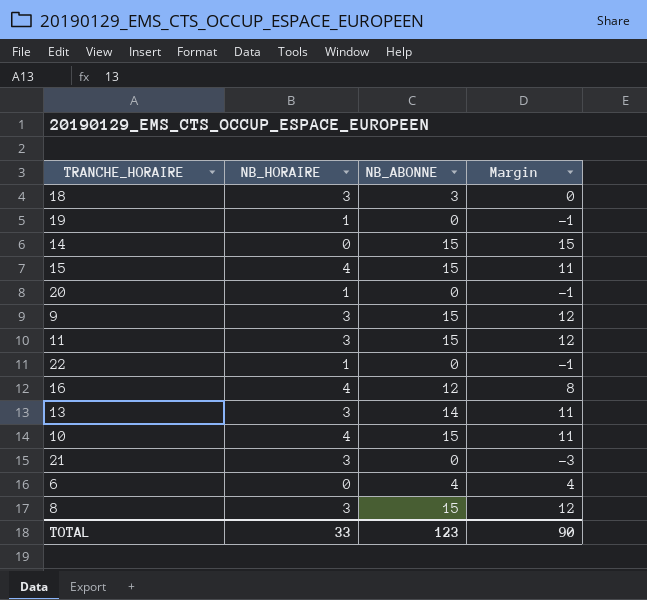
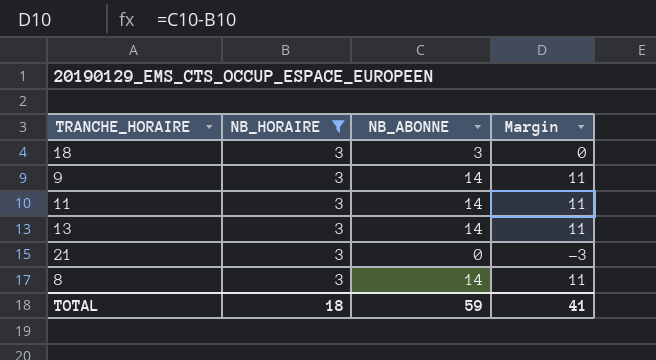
filter: none -> NB_HORAIRE = 3
9 | NB_ABONNE: 15 -> 14
9 | Margin: 12 -> 11
11 | NB_ABONNE: 15 -> 14
11 | Margin: 12 -> 11
8 | NB_ABONNE: 15 -> 14
8 | Margin: 12 -> 11
TOTAL | NB_HORAIRE: 33 -> 18
TOTAL | NB_ABONNE: 123 -> 59
TOTAL | Margin: 90 -> 41

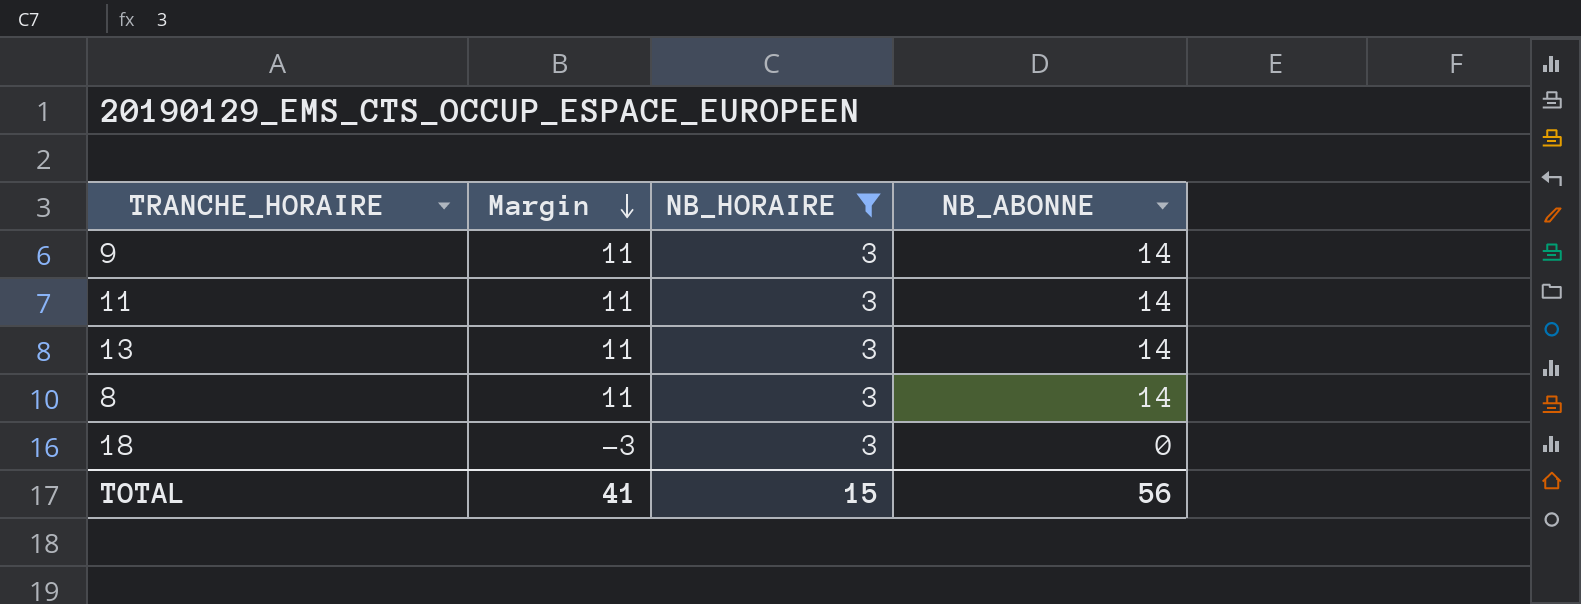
row order: none -> Margin descending
column Margin | position: 4 -> 2
row 21: 3 | 0 | -3 -> none
18 | Margin: 0 -> -3
18 | NB_ABONNE: 3 -> 0
TOTAL | NB_HORAIRE: 18 -> 15
TOTAL | NB_ABONNE: 59 -> 56

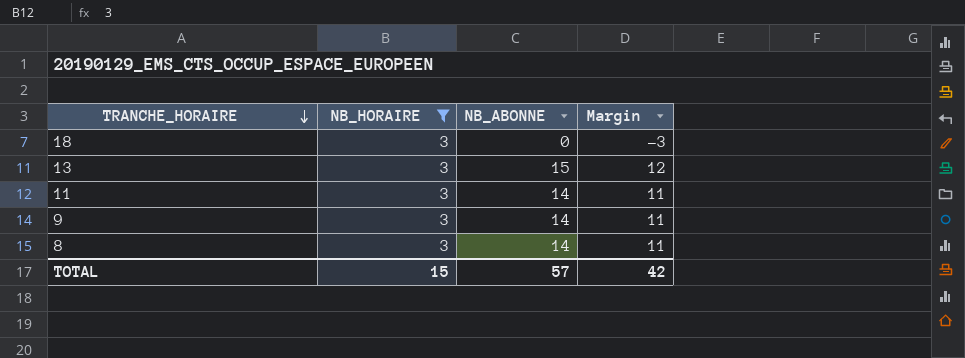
row order: Margin descending -> TRANCHE_HORAIRE descending
column Margin | position: 2 -> 4
13 | NB_ABONNE: 14 -> 15
13 | Margin: 11 -> 12
TOTAL | NB_ABONNE: 56 -> 57
TOTAL | Margin: 41 -> 42

